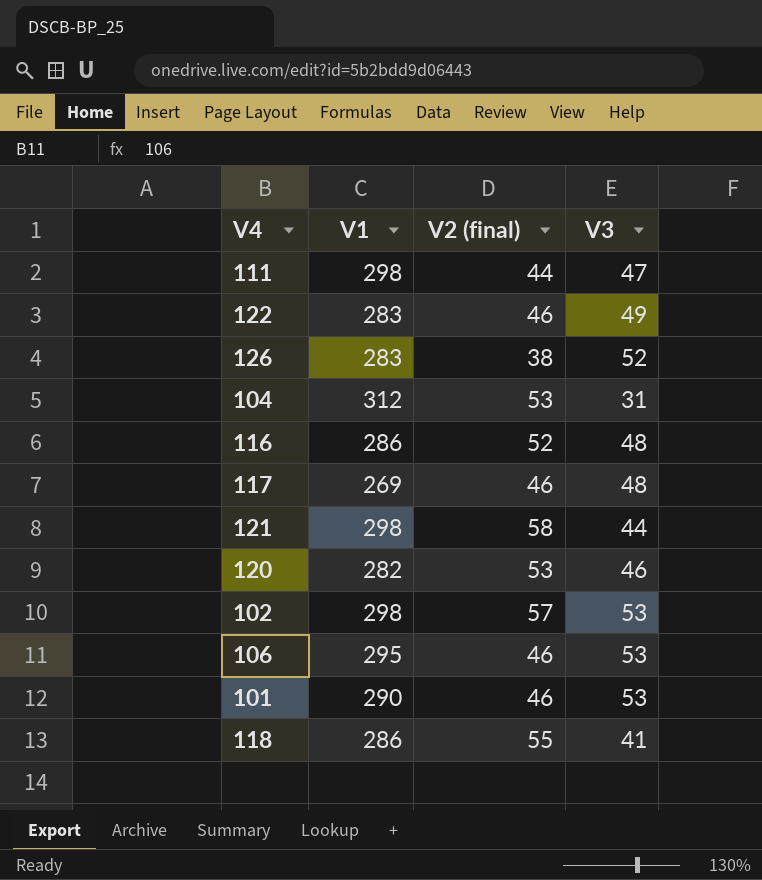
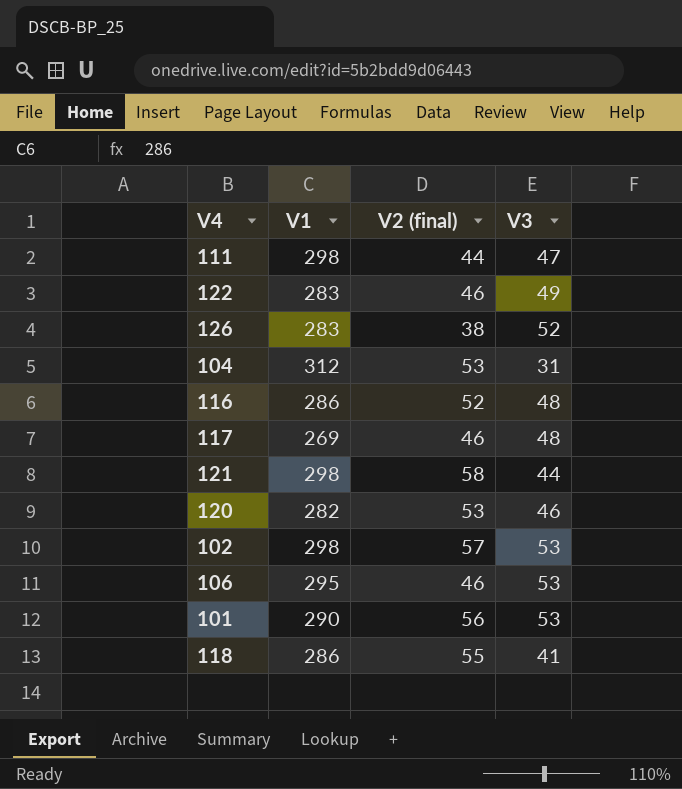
101 | V2 (final): 46 -> 56

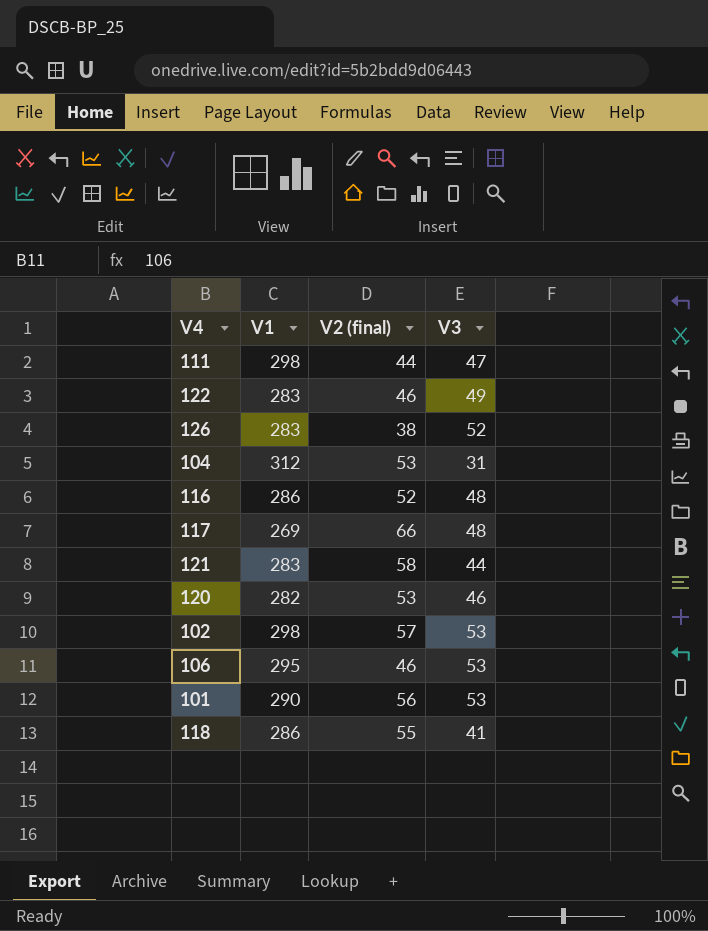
117 | V2 (final): 46 -> 66
121 | V1: 298 -> 283

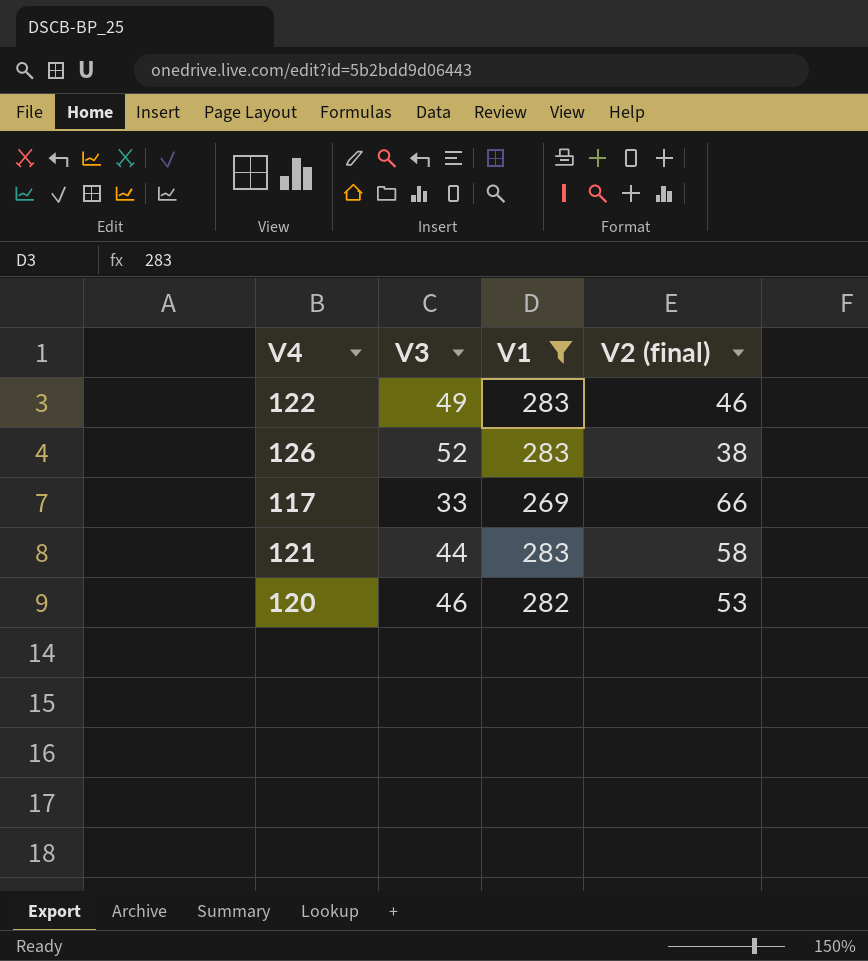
filter: none -> V1 <= 283
column V3 | position: 4 -> 2
117 | V3: 48 -> 33

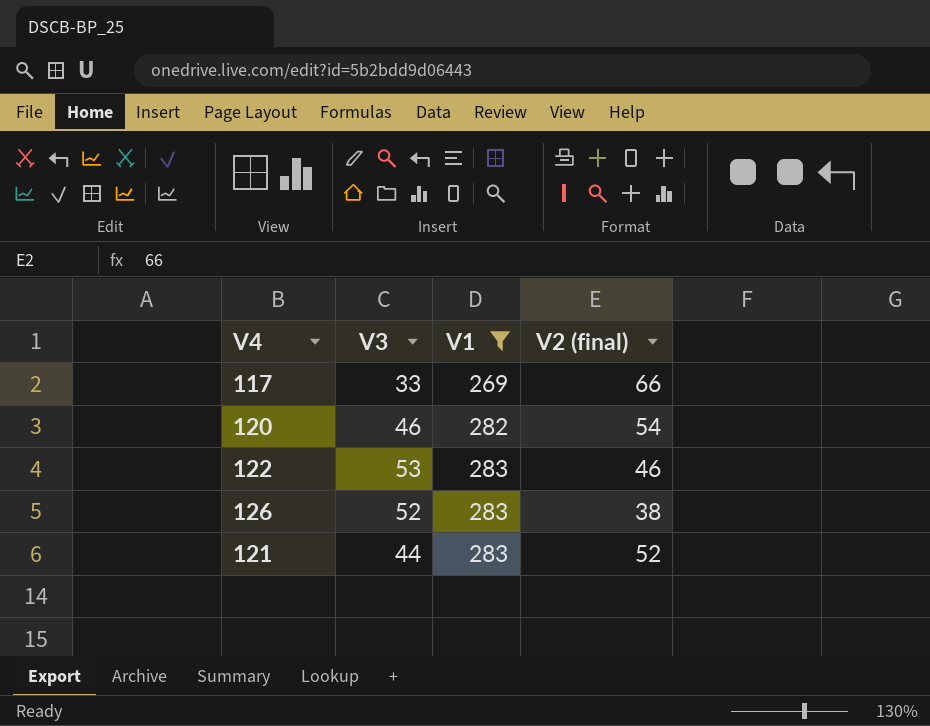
row order: none -> V1 ascending
120 | V2 (final): 53 -> 54
122 | V3: 49 -> 53
121 | V2 (final): 58 -> 52

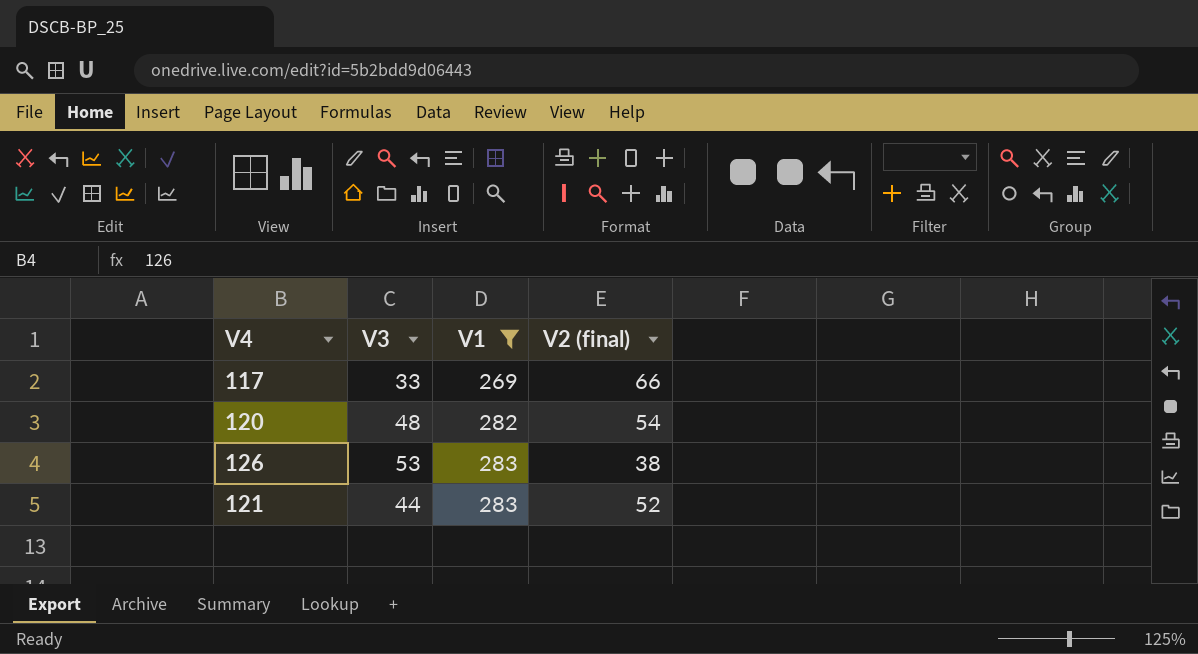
row 122: 53 | 283 | 46 -> none
120 | V3: 46 -> 48
126 | V3: 52 -> 53

